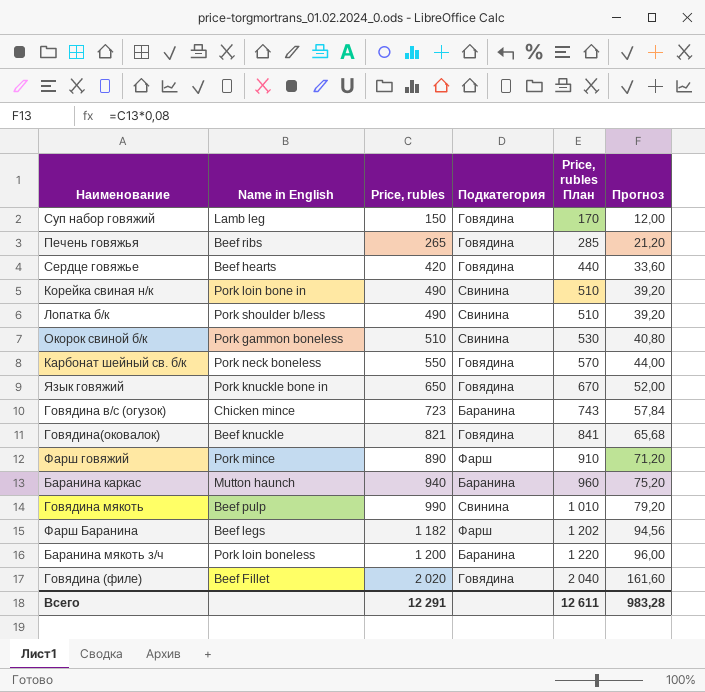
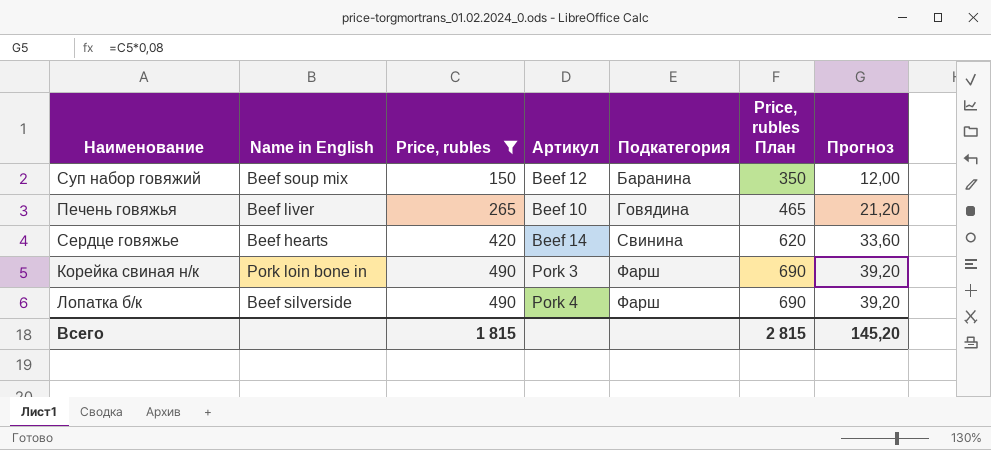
filter: none -> Price, rubles <= 490
column Артикул | position: none -> 4
column Price, rubles План | formula: [Price, rubles] + 20 -> [Price, rubles] + 200
Суп набор говяжий | Name in English: Lamb leg -> Beef soup mix
Суп набор говяжий | Подкатегория: Говядина -> Баранина
Печень говяжья | Name in English: Beef ribs -> Beef liver
Сердце говяжье | Подкатегория: Говядина -> Свинина
Корейка свиная н/к | Подкатегория: Свинина -> Фарш
Лопатка б/к | Name in English: Pork shoulder b/less -> Beef silverside
Лопатка б/к | Подкатегория: Свинина -> Фарш
Всего | Price, rubles: 12 291 -> 1 815
Всего | Price, rubles План: 12 611 -> 2 815
Всего | Прогноз: 983,28 -> 145,20

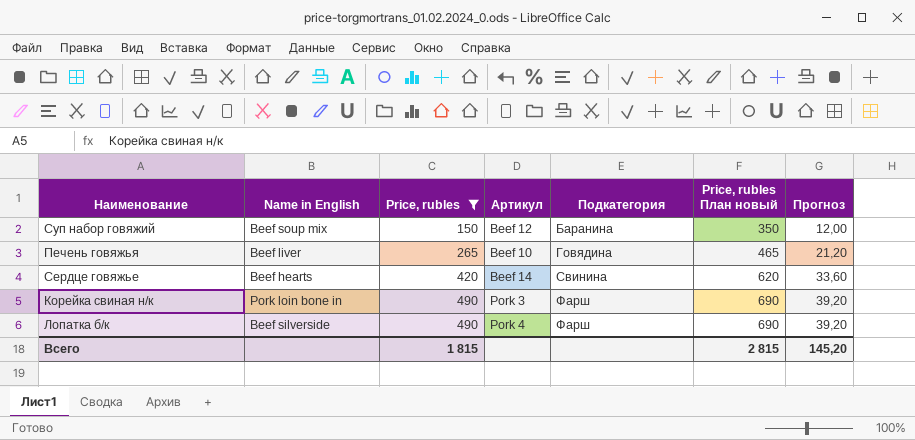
column name: Price, rubles План -> Price, rubles План новый

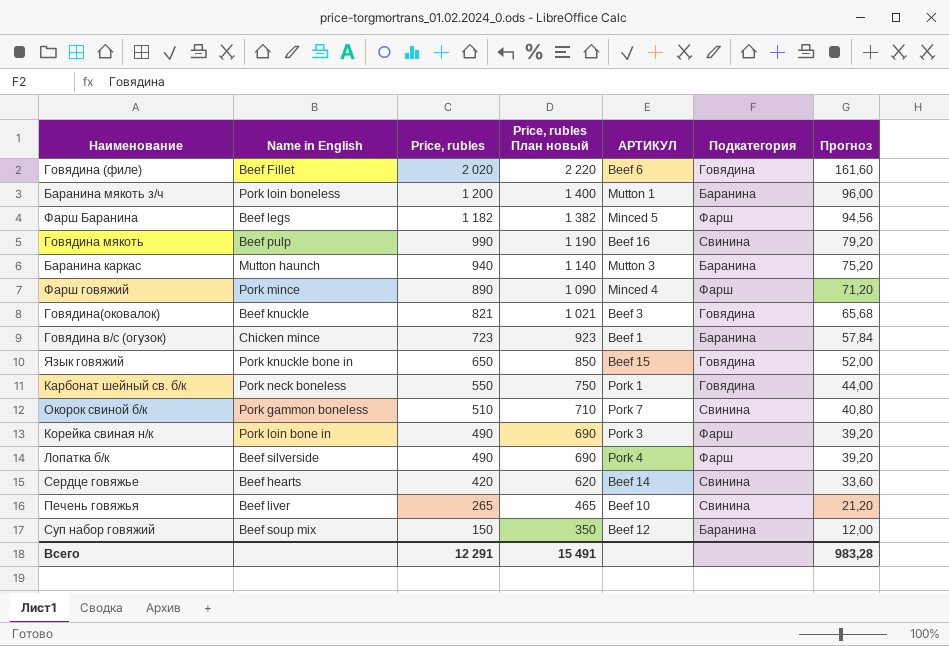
filter: Price, rubles <= 490 -> none
row order: Price, rubles ascending -> Price, rubles descending
column Price, rubles План новый | position: 6 -> 4
column name: Артикул -> АРТИКУЛ
Печень говяжья | Подкатегория: Говядина -> Свинина
Всего | Price, rubles: 1 815 -> 12 291
Всего | Price, rubles План новый: 2 815 -> 15 491
Всего | Прогноз: 145,20 -> 983,28

